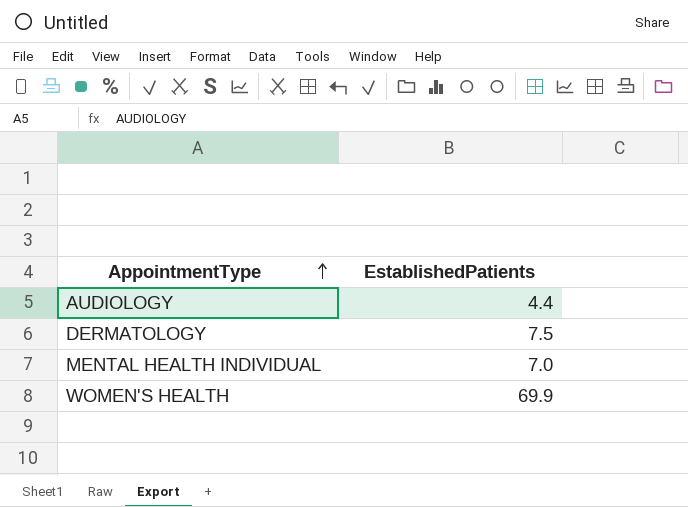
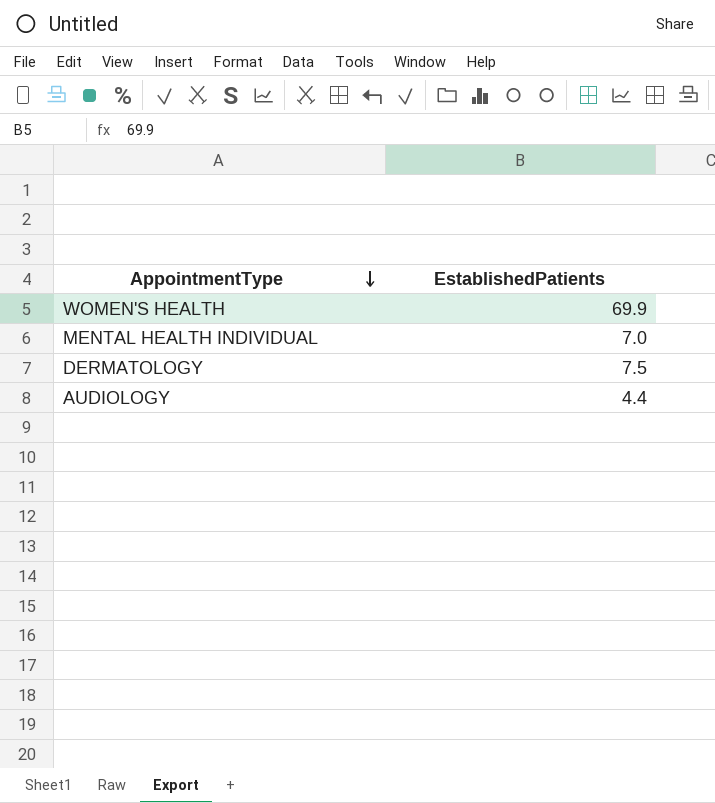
row order: AppointmentType ascending -> AppointmentType descending

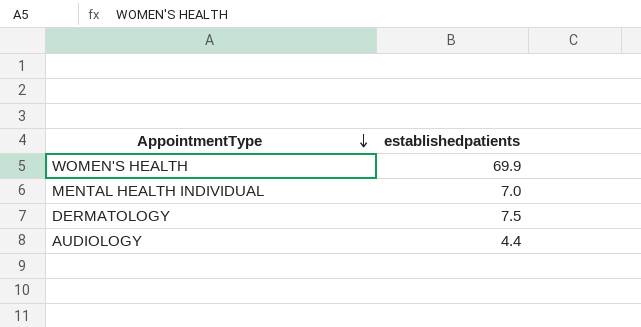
column name: EstablishedPatients -> establishedpatients

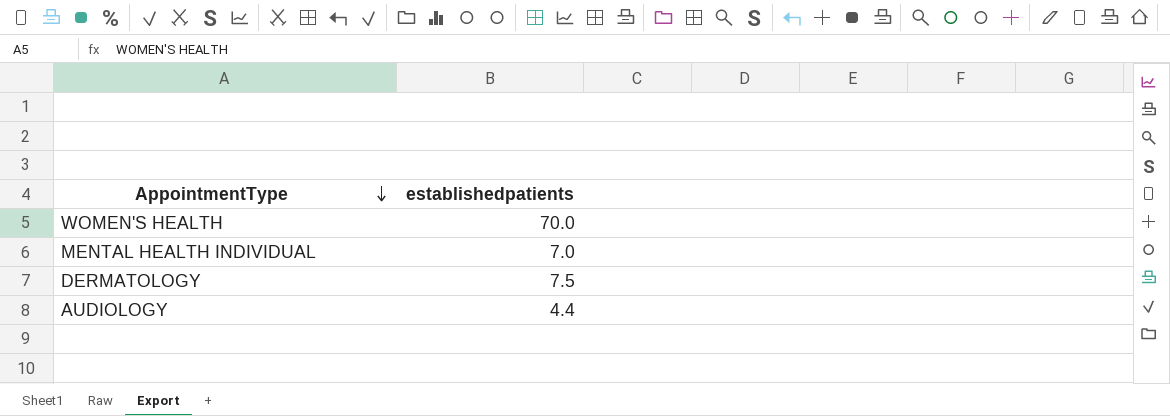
WOMEN'S HEALTH | establishedpatients: 69.9 -> 70.0

